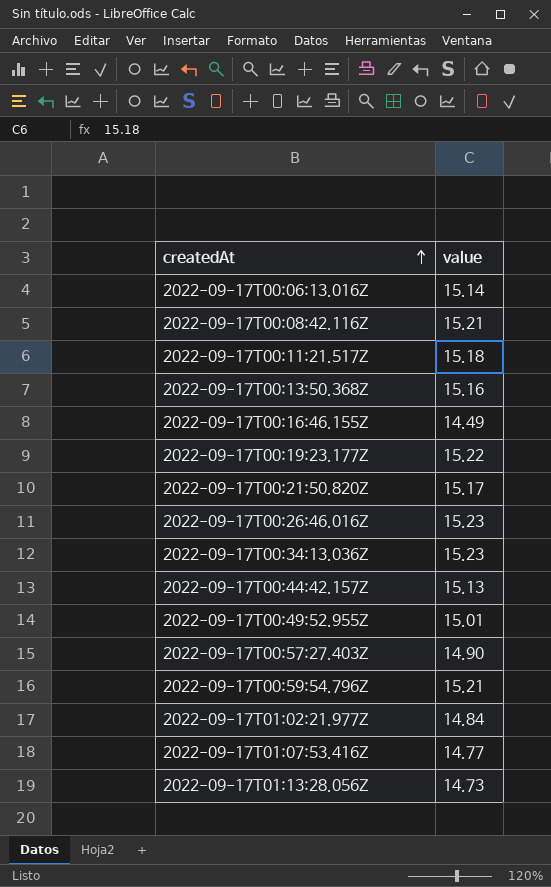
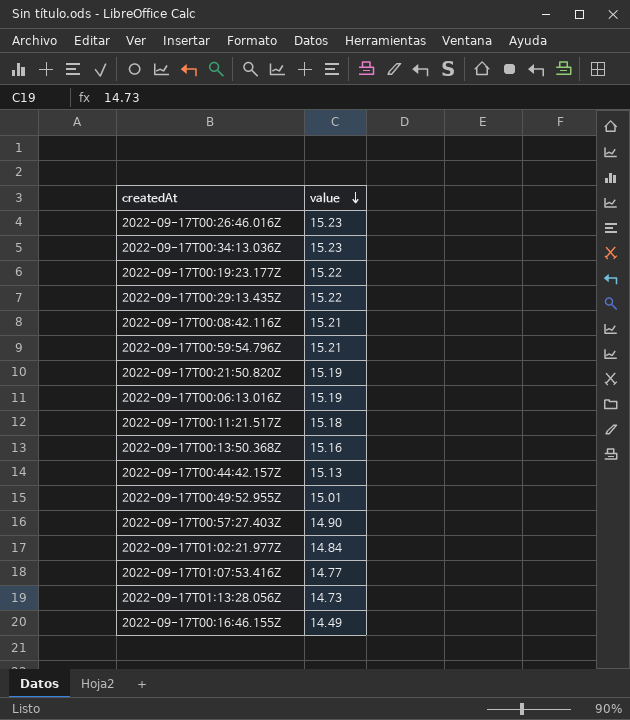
row order: createdAt ascending -> value descending
row 2022-09-17T00:29:13.435Z: none -> 15.22
2022-09-17T00:21:50.820Z | value: 15.17 -> 15.19
2022-09-17T00:06:13.016Z | value: 15.14 -> 15.19

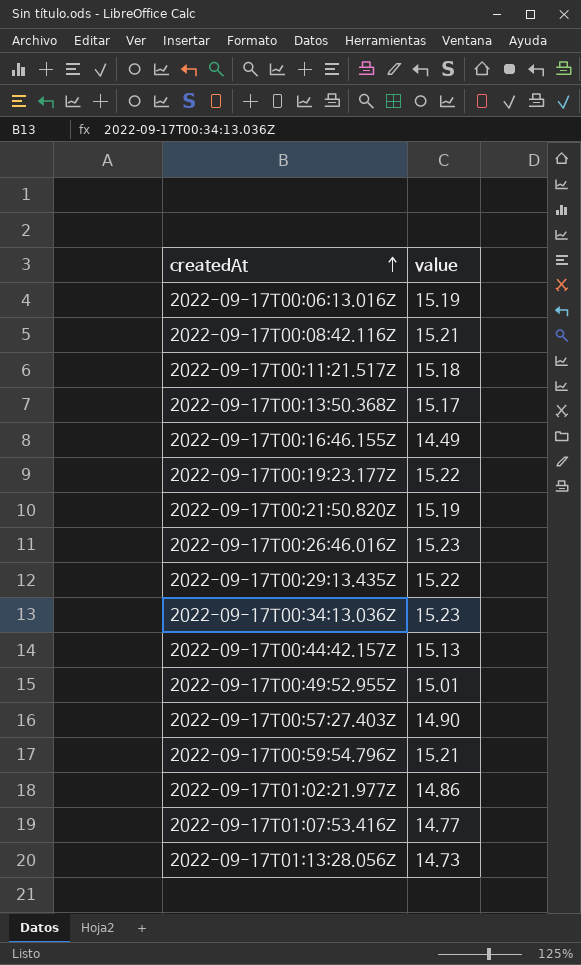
row order: value descending -> createdAt ascending
2022-09-17T00:13:50.368Z | value: 15.16 -> 15.17
2022-09-17T01:02:21.977Z | value: 14.84 -> 14.86

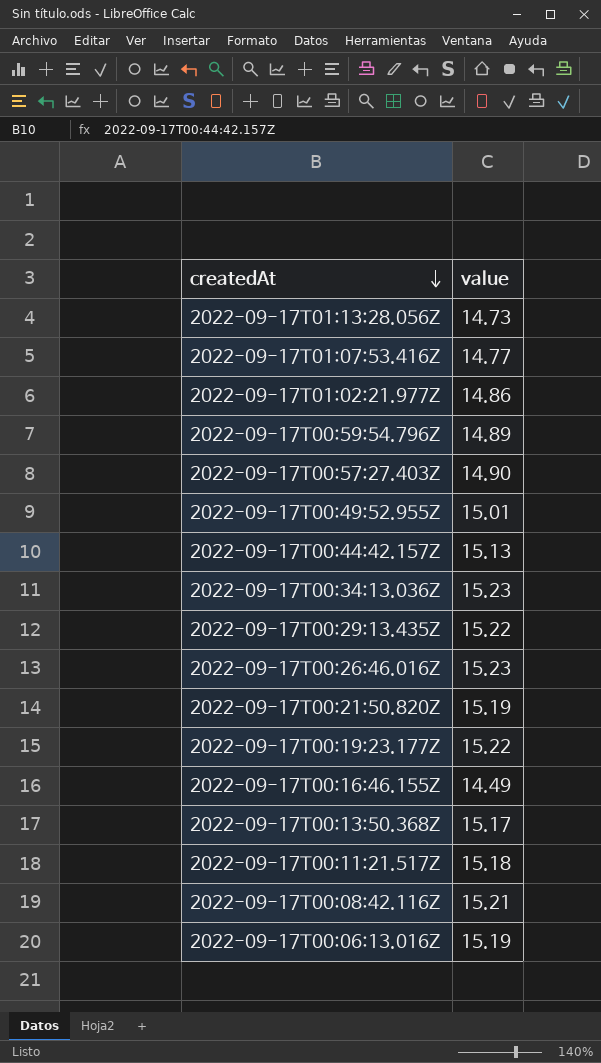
row order: createdAt ascending -> createdAt descending
2022-09-17T00:59:54.796Z | value: 15.21 -> 14.89

